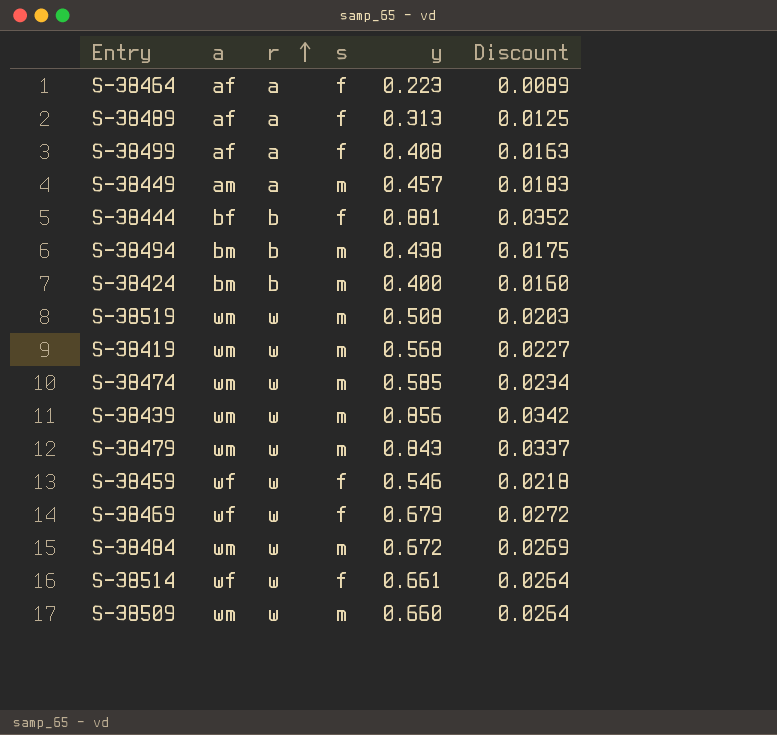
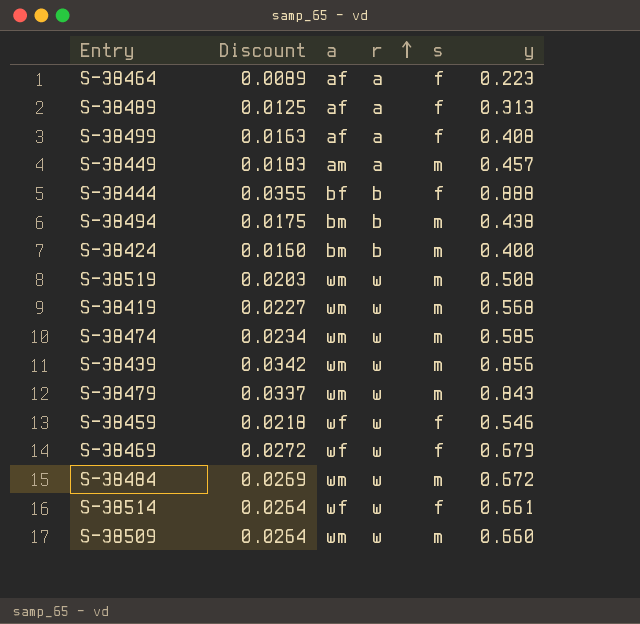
column Discount | position: 6 -> 2
S-38444 | Discount: 0.0352 -> 0.0355
S-38444 | y: 0.881 -> 0.888

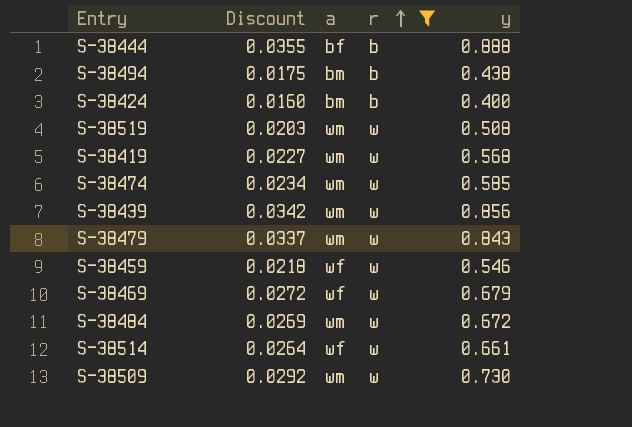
filter: none -> r != a
column s | position: 5 -> none
S-38509 | Discount: 0.0264 -> 0.0292
S-38509 | y: 0.660 -> 0.730

